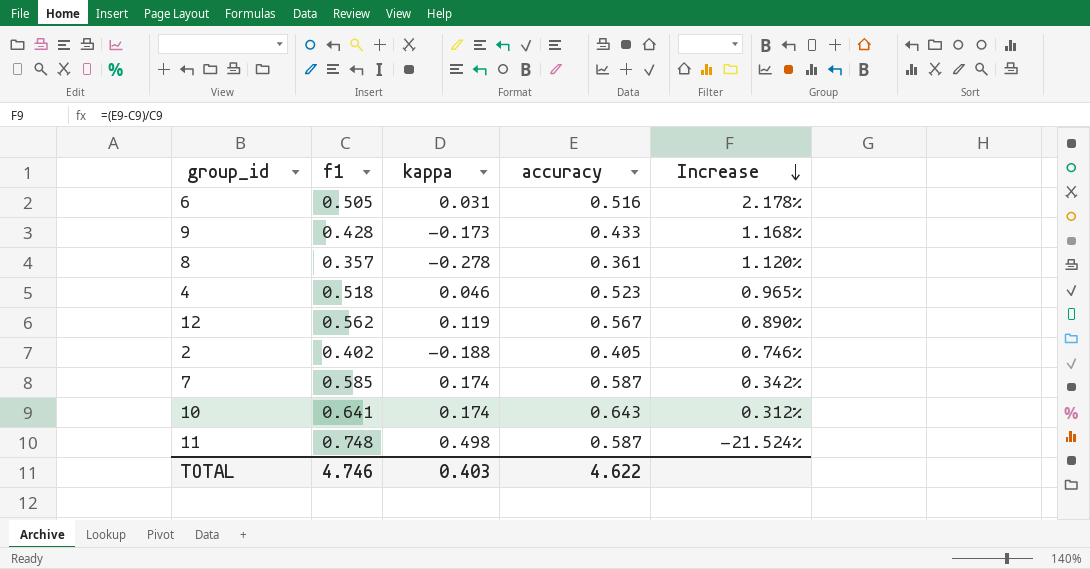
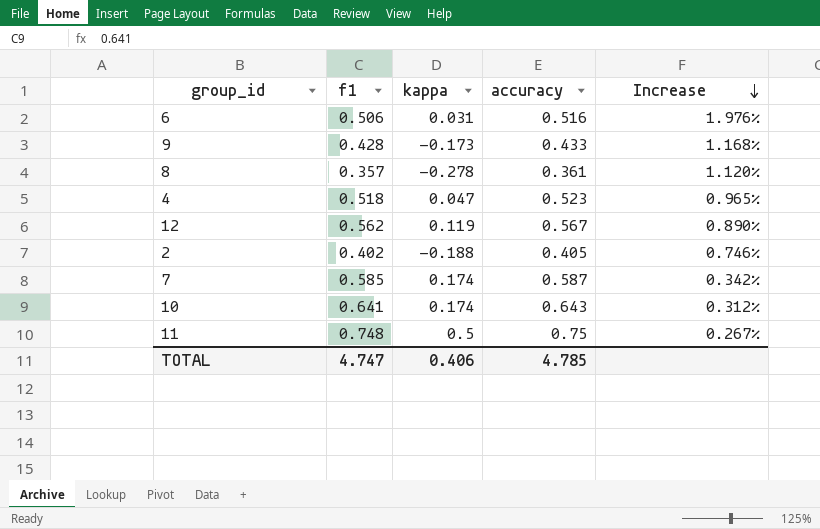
6 | f1: 0.505 -> 0.506
6 | Increase: 2.178% -> 1.976%
4 | kappa: 0.046 -> 0.047
11 | kappa: 0.498 -> 0.5
11 | accuracy: 0.587 -> 0.75
11 | Increase: -21.524% -> 0.267%
TOTAL | f1: 4.746 -> 4.747
TOTAL | kappa: 0.403 -> 0.406
TOTAL | accuracy: 4.622 -> 4.785

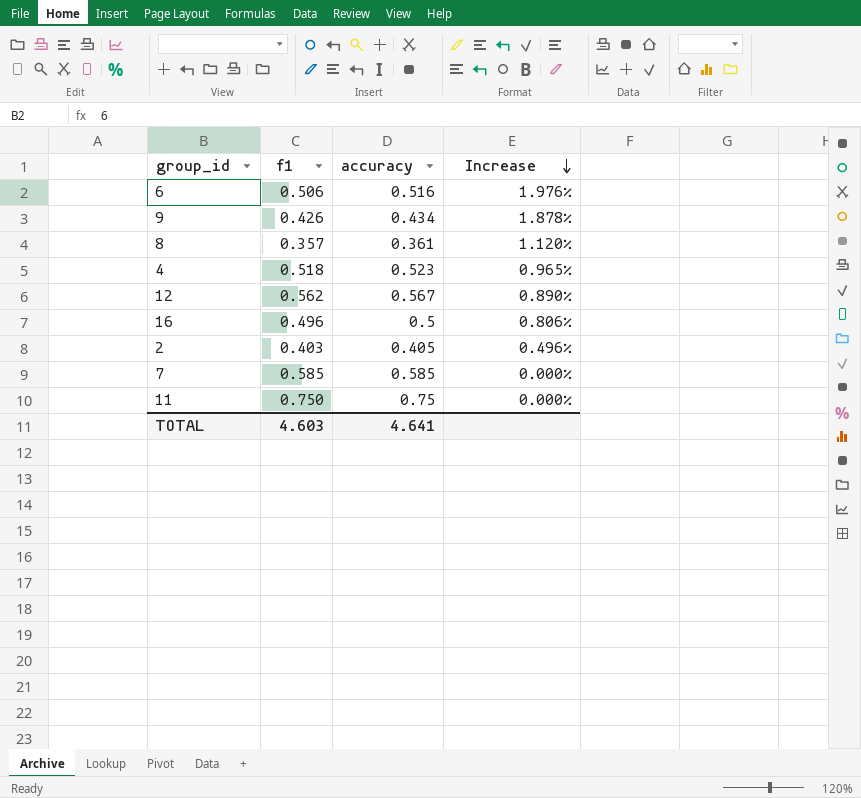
column kappa | position: 3 -> none
row 10: 0.641 | 0.174 | 0.643 | 0.312% -> none
9 | f1: 0.428 -> 0.426
9 | accuracy: 0.433 -> 0.434
9 | Increase: 1.168% -> 1.878%
row 16: none -> 0.496 | 0.5 | 0.806%
2 | f1: 0.402 -> 0.403
2 | Increase: 0.746% -> 0.496%
7 | accuracy: 0.587 -> 0.585
7 | Increase: 0.342% -> 0.000%
11 | f1: 0.748 -> 0.750
11 | Increase: 0.267% -> 0.000%
TOTAL | f1: 4.747 -> 4.603
TOTAL | accuracy: 4.785 -> 4.641

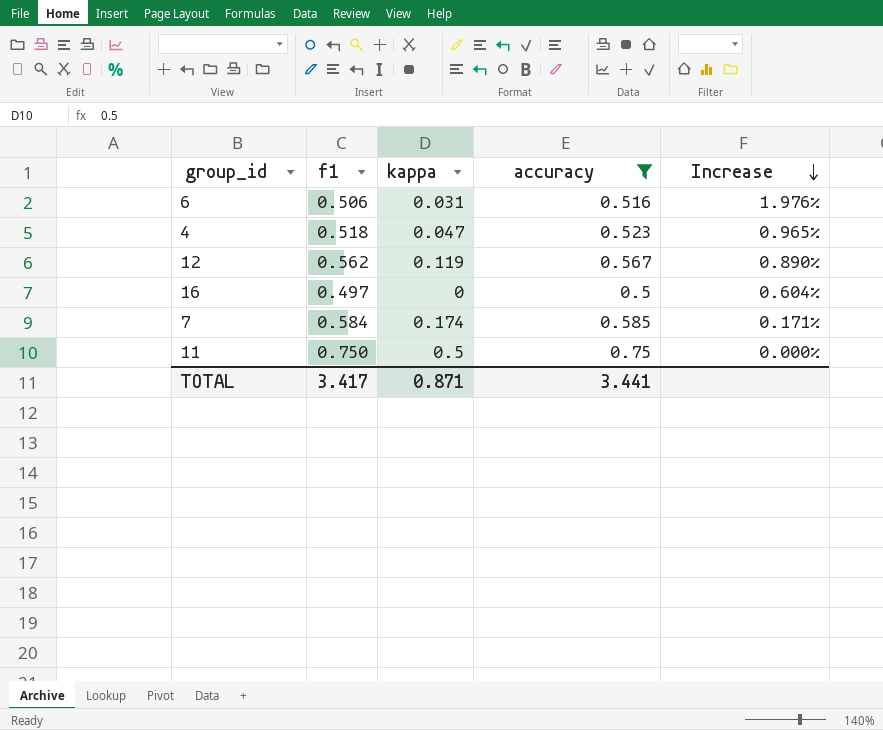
filter: none -> accuracy >= 0.5
column kappa | position: none -> 3
16 | f1: 0.496 -> 0.497
16 | Increase: 0.806% -> 0.604%
7 | f1: 0.585 -> 0.584
7 | Increase: 0.000% -> 0.171%
TOTAL | f1: 4.603 -> 3.417
TOTAL | accuracy: 4.641 -> 3.441

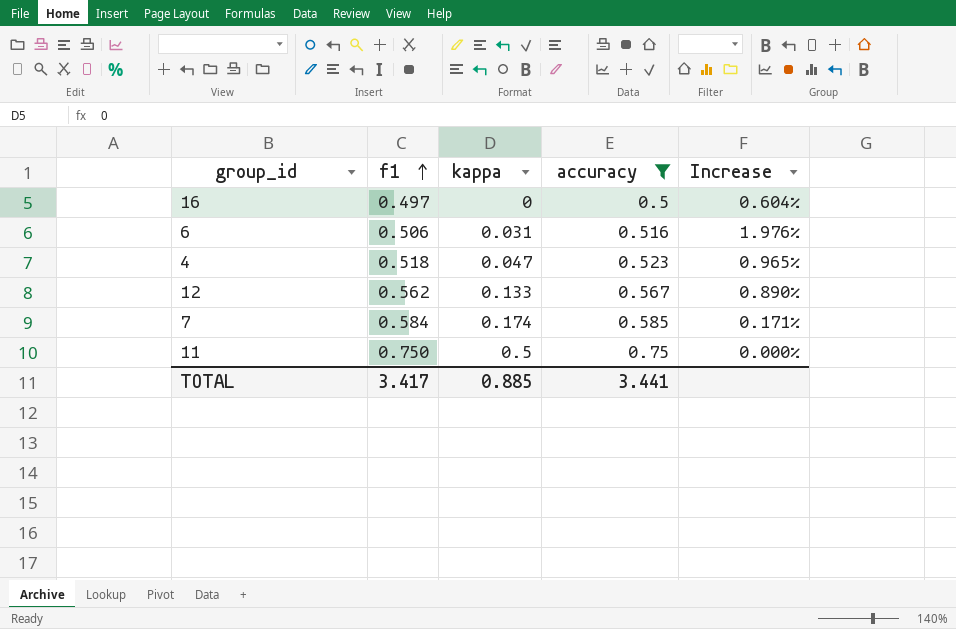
row order: Increase descending -> f1 ascending
12 | kappa: 0.119 -> 0.133
TOTAL | kappa: 0.871 -> 0.885

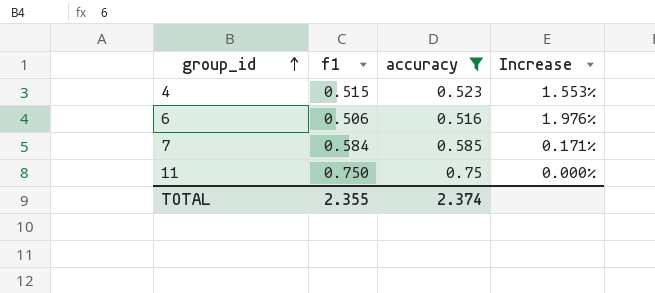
row order: f1 ascending -> group_id ascending
column kappa | position: 3 -> none
row 16: 0.497 | 0 | 0.5 | 0.604% -> none
row 12: 0.562 | 0.133 | 0.567 | 0.890% -> none
4 | f1: 0.518 -> 0.515
4 | Increase: 0.965% -> 1.553%
TOTAL | f1: 3.417 -> 2.355
TOTAL | accuracy: 3.441 -> 2.374

